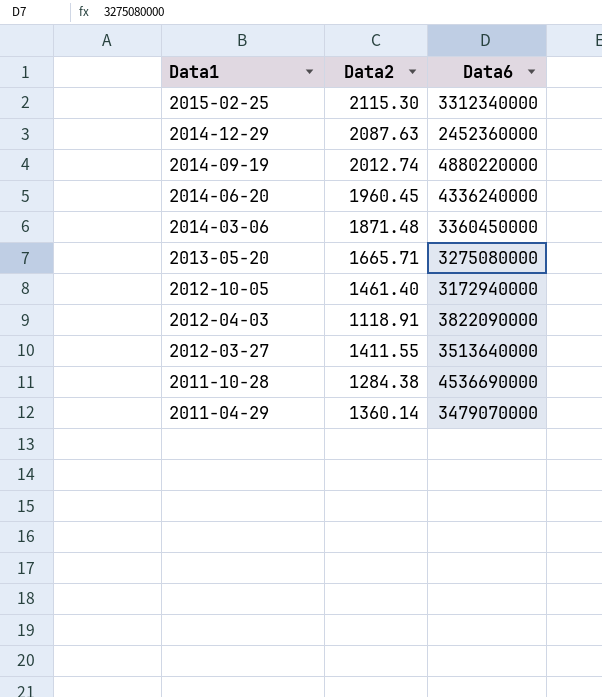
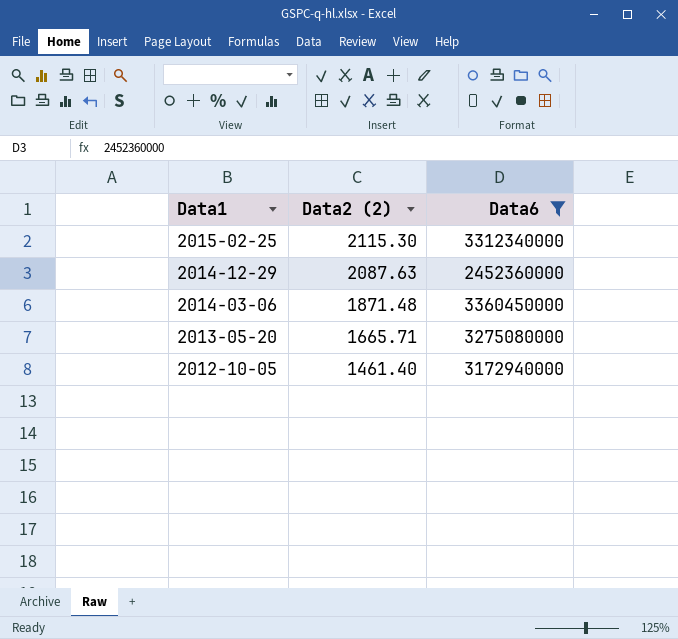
filter: none -> Data6 <= 3360450000
column name: Data2 -> Data2 (2)

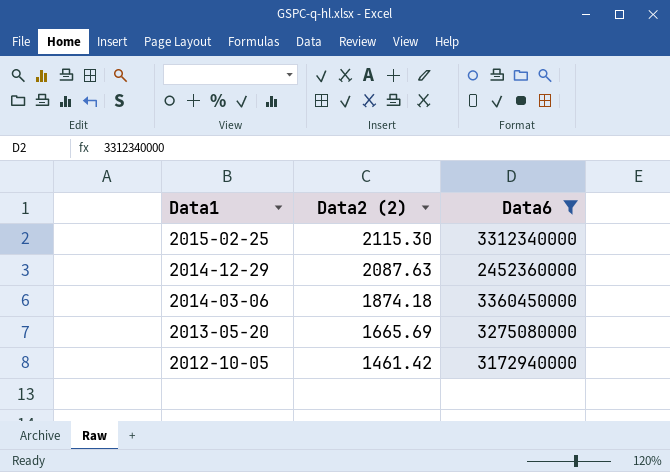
2014-03-06 | Data2 (2): 1871.48 -> 1874.18
2013-05-20 | Data2 (2): 1665.71 -> 1665.69
2012-10-05 | Data2 (2): 1461.40 -> 1461.42

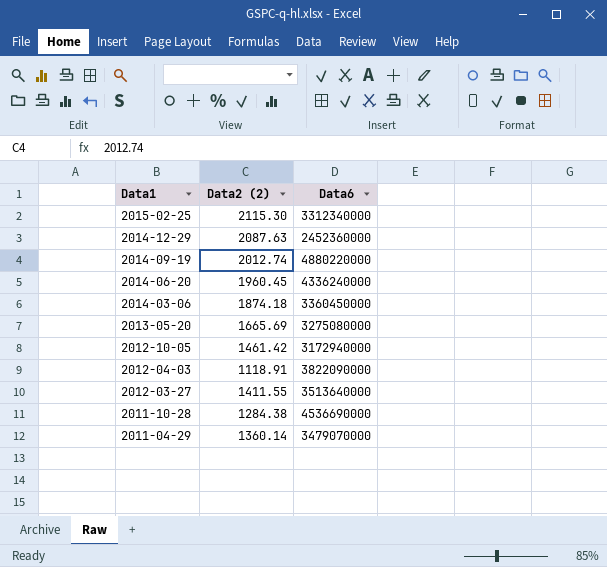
filter: Data6 <= 3360450000 -> none

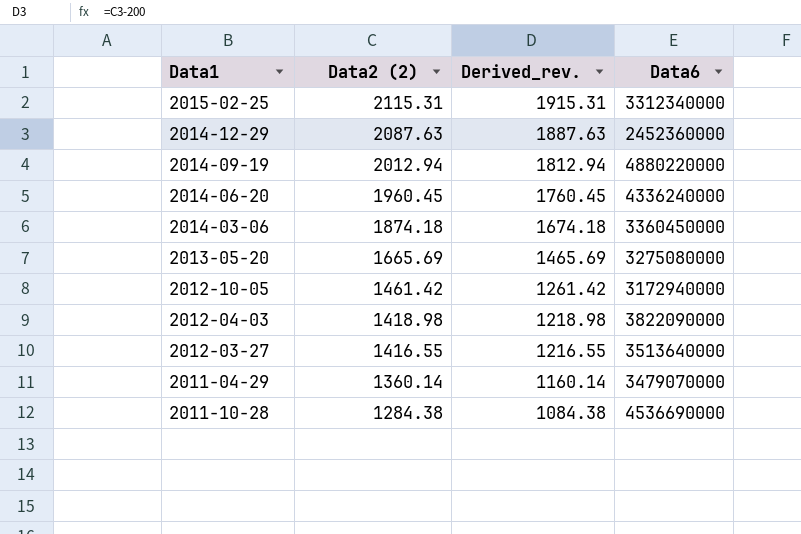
row order: Data1 descending -> Data2 (2) descending
column Derived_rev. | formula: none -> [Data2 (2)] - 200
2015-02-25 | Data2 (2): 2115.30 -> 2115.31
2014-09-19 | Data2 (2): 2012.74 -> 2012.94
2012-04-03 | Data2 (2): 1118.91 -> 1418.98
2012-03-27 | Data2 (2): 1411.55 -> 1416.55

